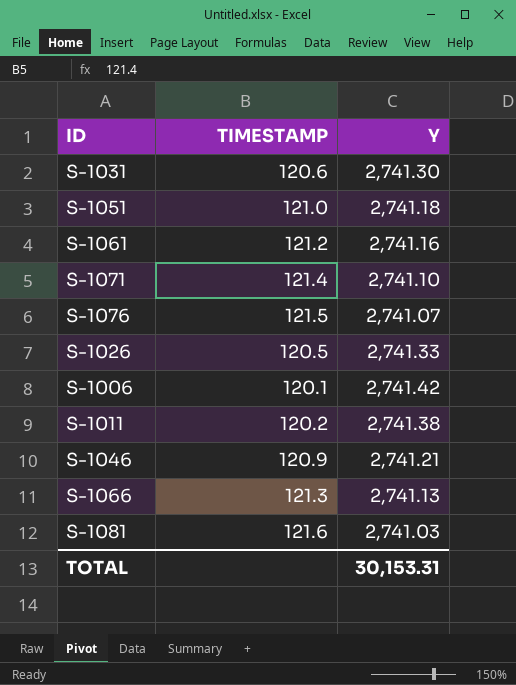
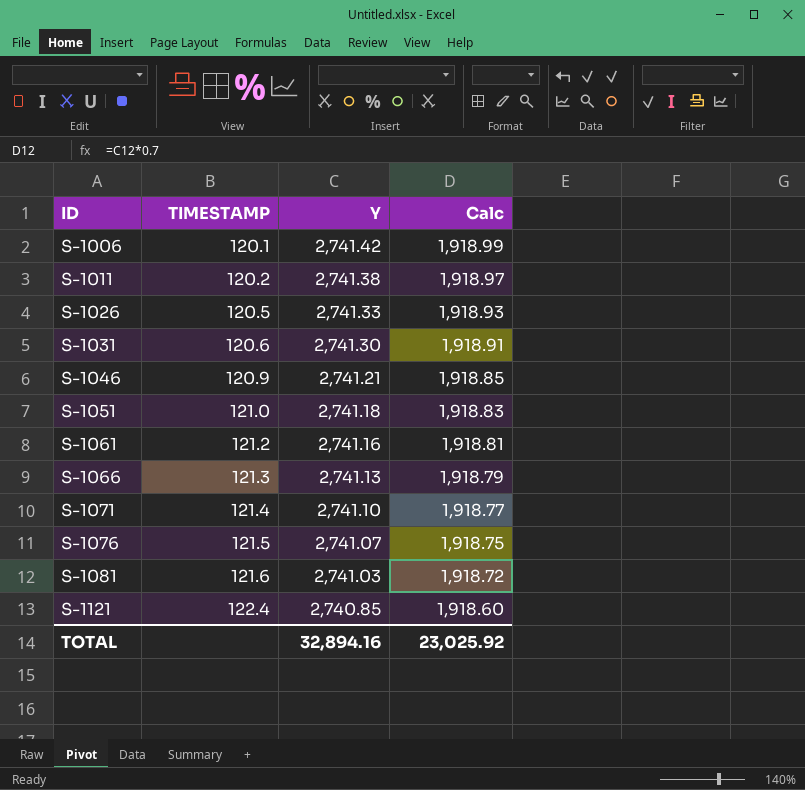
row order: none -> ID ascending
column Calc | formula: none -> [Y] * 0.7
row S-1121: none -> 122.4 | 2,740.85 | 1,918.60
TOTAL | Y: 30,153.31 -> 32,894.16

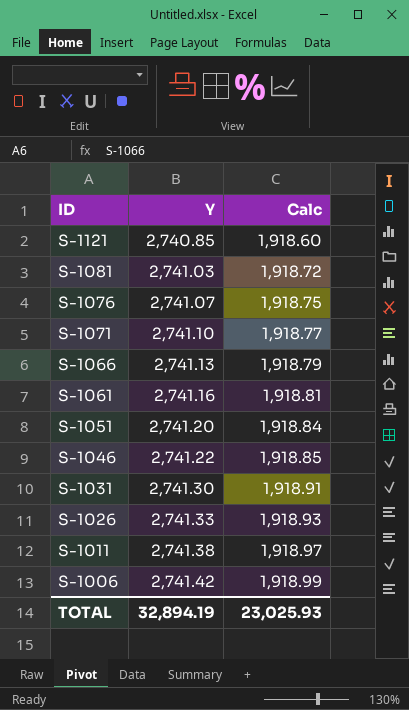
row order: ID ascending -> ID descending
column TIMESTAMP | position: 2 -> none
S-1051 | Y: 2,741.18 -> 2,741.20
S-1051 | Calc: 1,918.83 -> 1,918.84
S-1046 | Y: 2,741.21 -> 2,741.22
TOTAL | Y: 32,894.16 -> 32,894.19
TOTAL | Calc: 23,025.92 -> 23,025.93

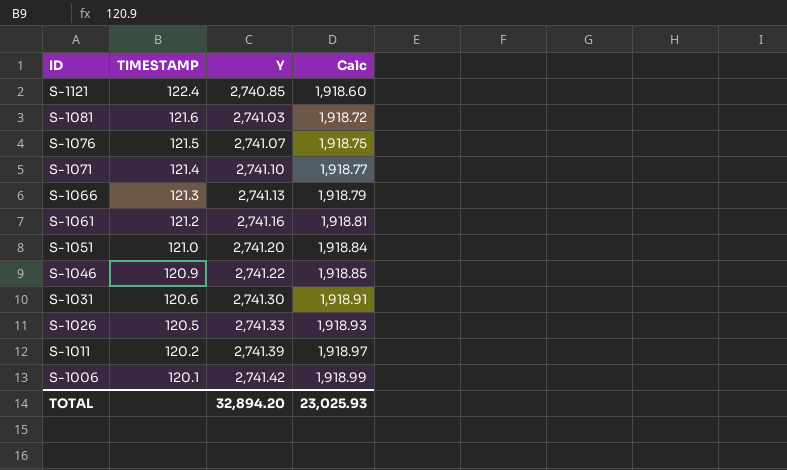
column TIMESTAMP | position: none -> 2
S-1011 | Y: 2,741.38 -> 2,741.39
TOTAL | Y: 32,894.19 -> 32,894.20

